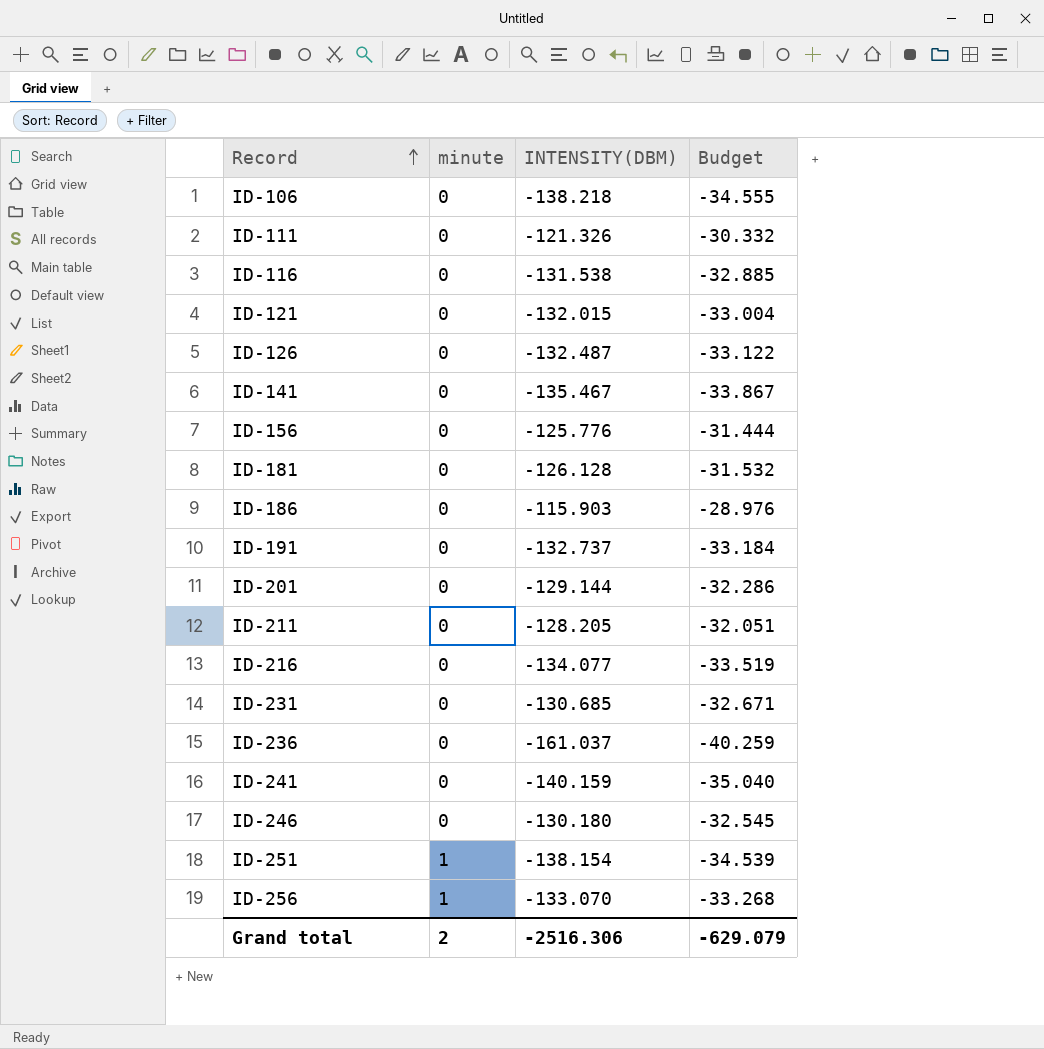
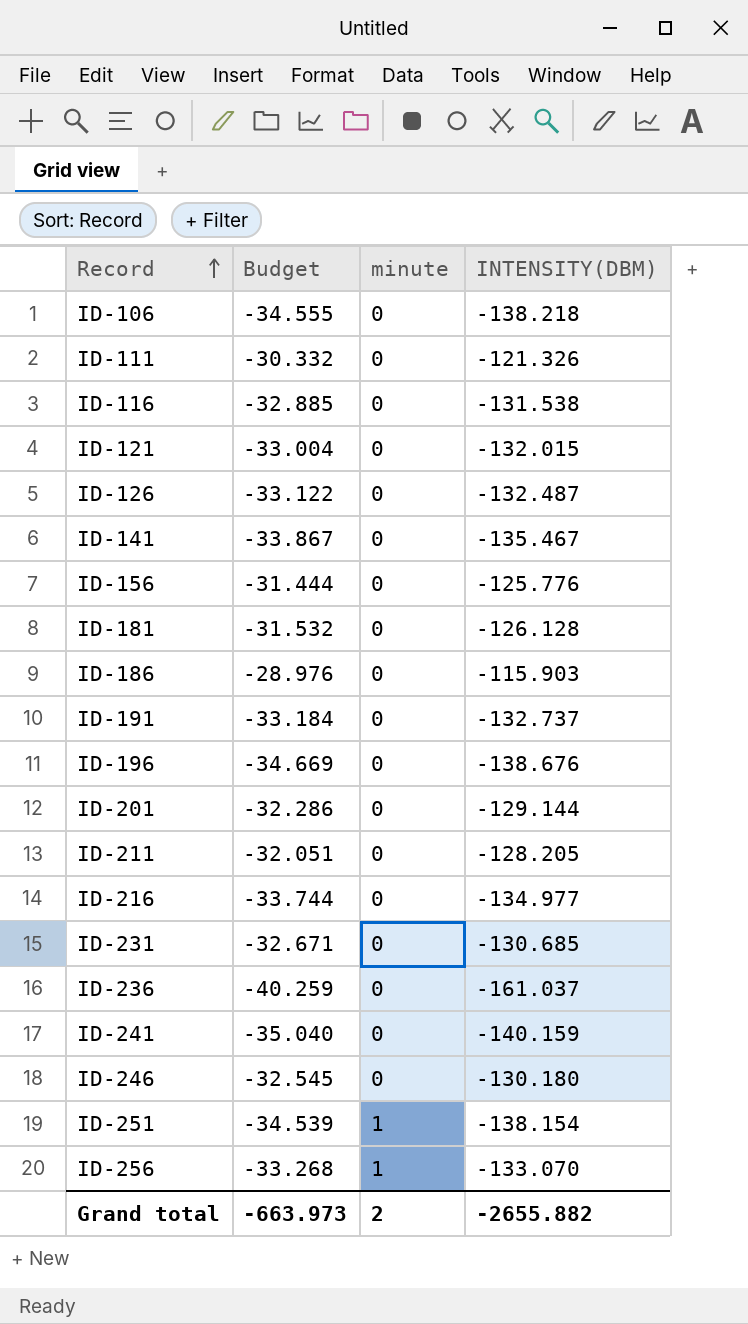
column Budget | position: 4 -> 2
row ID-196: none -> -34.669 | 0 | -138.676
ID-216 | Budget: -33.519 -> -33.744
ID-216 | INTENSITY(DBM): -134.077 -> -134.977
Grand total | Budget: -629.079 -> -663.973
Grand total | INTENSITY(DBM): -2516.306 -> -2655.882

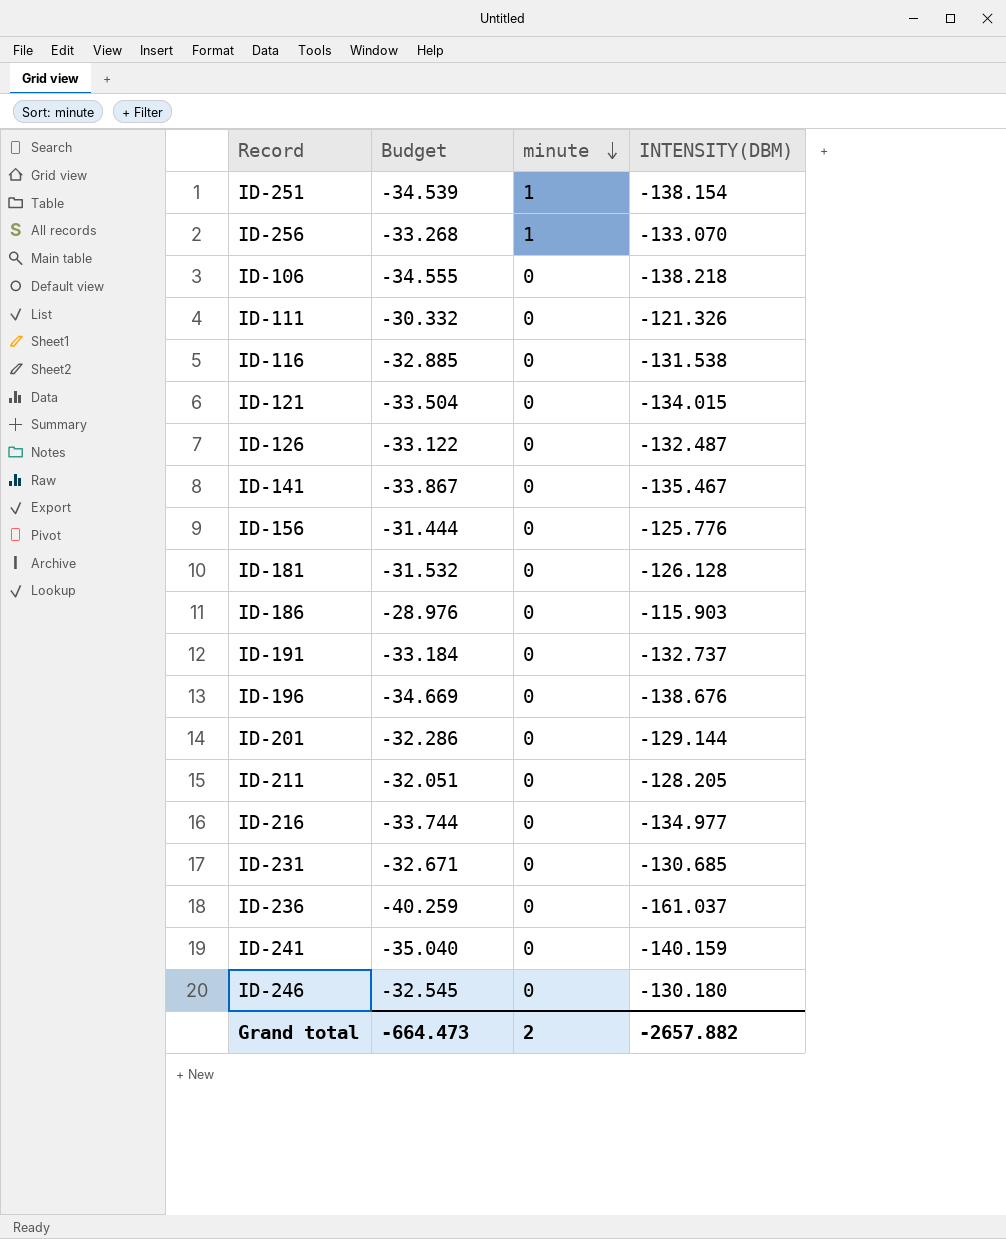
row order: Record ascending -> minute descending
ID-121 | Budget: -33.004 -> -33.504
ID-121 | INTENSITY(DBM): -132.015 -> -134.015
Grand total | Budget: -663.973 -> -664.473
Grand total | INTENSITY(DBM): -2655.882 -> -2657.882

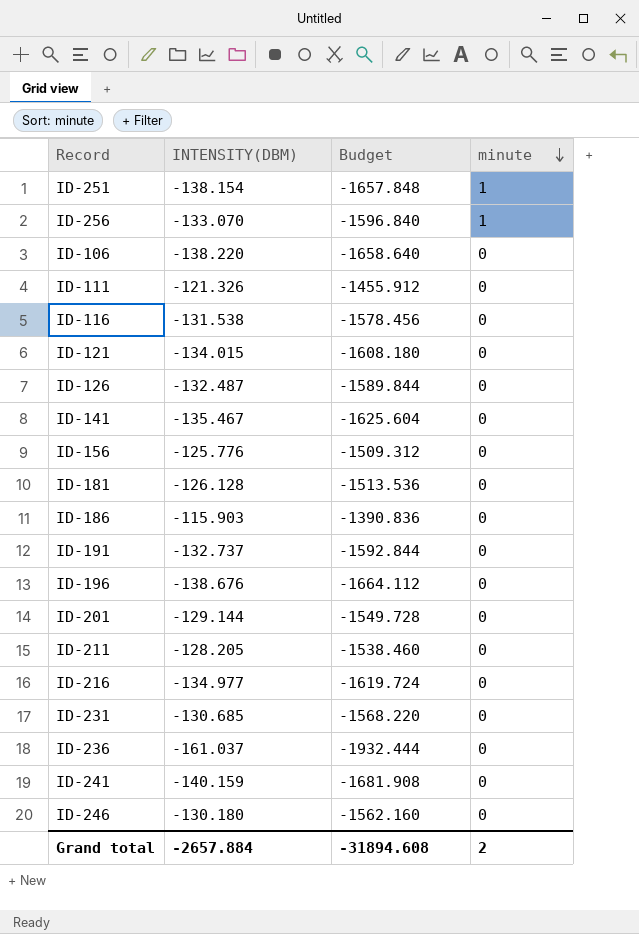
column INTENSITY(DBM) | position: 4 -> 2
column Budget | formula: [INTENSITY(DBM)] * 0.25 -> [INTENSITY(DBM)] * 12
ID-106 | INTENSITY(DBM): -138.218 -> -138.220
Grand total | INTENSITY(DBM): -2657.882 -> -2657.884
Grand total | Budget: -664.473 -> -31894.608

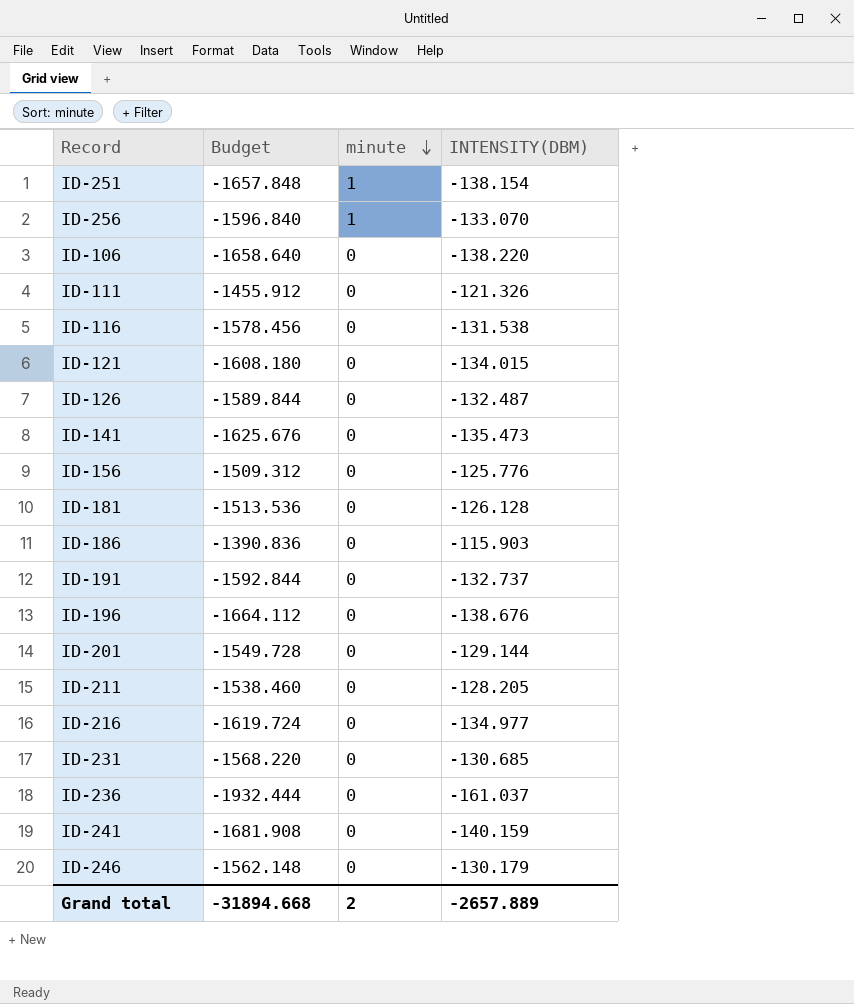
column INTENSITY(DBM) | position: 2 -> 4
ID-141 | Budget: -1625.604 -> -1625.676
ID-141 | INTENSITY(DBM): -135.467 -> -135.473
ID-246 | Budget: -1562.160 -> -1562.148
ID-246 | INTENSITY(DBM): -130.180 -> -130.179
Grand total | Budget: -31894.608 -> -31894.668
Grand total | INTENSITY(DBM): -2657.884 -> -2657.889

